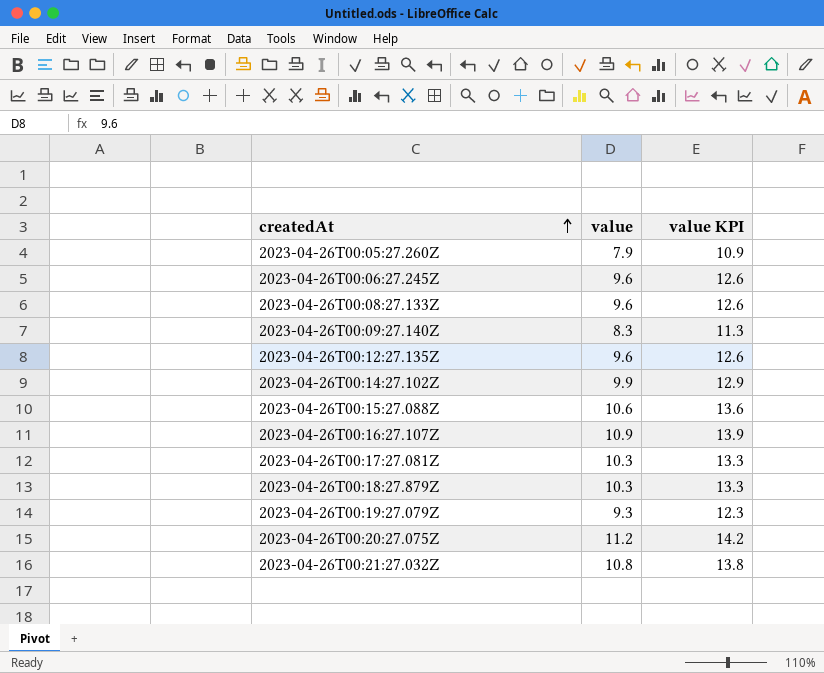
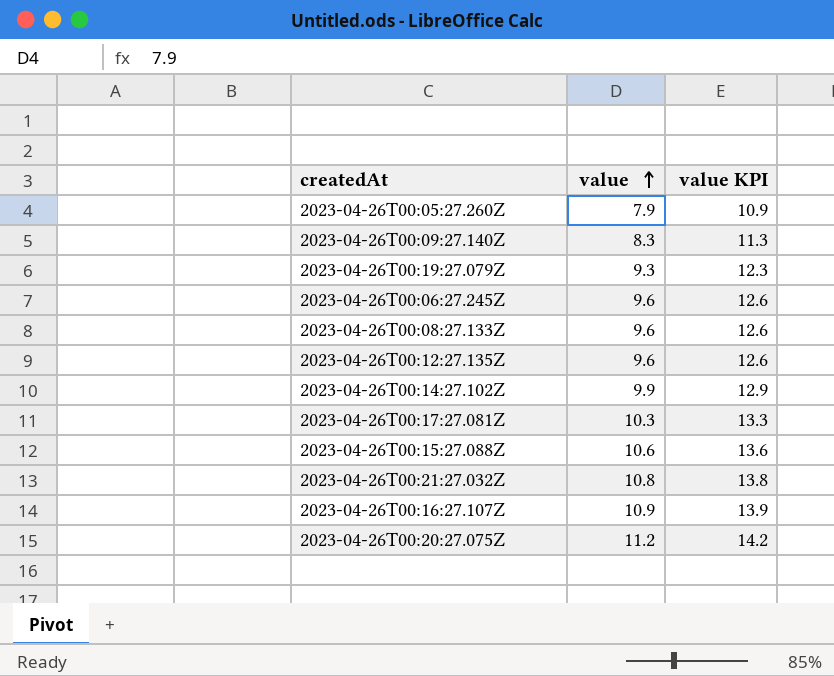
row order: createdAt ascending -> value ascending
row 2023-04-26T00:18:27.879Z: 10.3 | 13.3 -> none

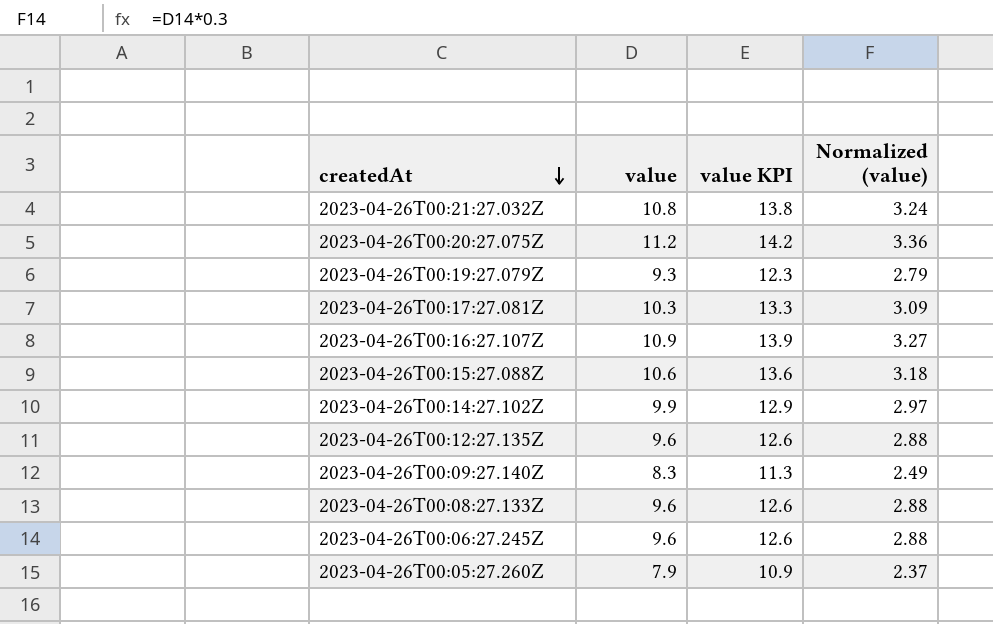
row order: value ascending -> createdAt descending
column Normalized (value) | formula: none -> [value] * 0.3

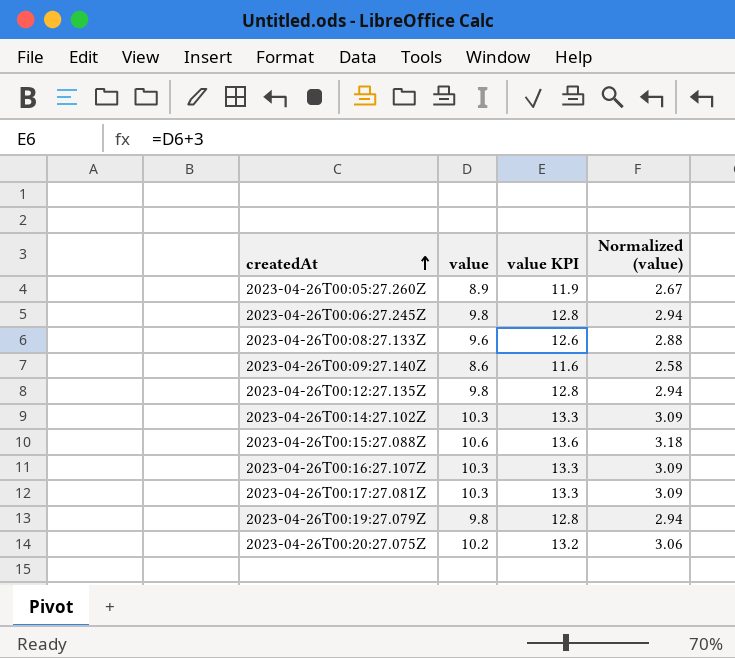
row order: createdAt descending -> createdAt ascending
row 2023-04-26T00:21:27.032Z: 10.8 | 13.8 | 3.24 -> none
2023-04-26T00:05:27.260Z | value: 7.9 -> 8.9
2023-04-26T00:05:27.260Z | value KPI: 10.9 -> 11.9
2023-04-26T00:05:27.260Z | Normalized (value): 2.37 -> 2.67
2023-04-26T00:06:27.245Z | value: 9.6 -> 9.8
2023-04-26T00:06:27.245Z | value KPI: 12.6 -> 12.8
2023-04-26T00:06:27.245Z | Normalized (value): 2.88 -> 2.94
2023-04-26T00:09:27.140Z | value: 8.3 -> 8.6
2023-04-26T00:09:27.140Z | value KPI: 11.3 -> 11.6
2023-04-26T00:09:27.140Z | Normalized (value): 2.49 -> 2.58
2023-04-26T00:12:27.135Z | value: 9.6 -> 9.8
2023-04-26T00:12:27.135Z | value KPI: 12.6 -> 12.8
2023-04-26T00:12:27.135Z | Normalized (value): 2.88 -> 2.94
2023-04-26T00:14:27.102Z | value: 9.9 -> 10.3
2023-04-26T00:14:27.102Z | value KPI: 12.9 -> 13.3
2023-04-26T00:14:27.102Z | Normalized (value): 2.97 -> 3.09
2023-04-26T00:16:27.107Z | value: 10.9 -> 10.3
2023-04-26T00:16:27.107Z | value KPI: 13.9 -> 13.3
2023-04-26T00:16:27.107Z | Normalized (value): 3.27 -> 3.09
2023-04-26T00:19:27.079Z | value: 9.3 -> 9.8
2023-04-26T00:19:27.079Z | value KPI: 12.3 -> 12.8
2023-04-26T00:19:27.079Z | Normalized (value): 2.79 -> 2.94
2023-04-26T00:20:27.075Z | value: 11.2 -> 10.2
2023-04-26T00:20:27.075Z | value KPI: 14.2 -> 13.2
2023-04-26T00:20:27.075Z | Normalized (value): 3.36 -> 3.06

